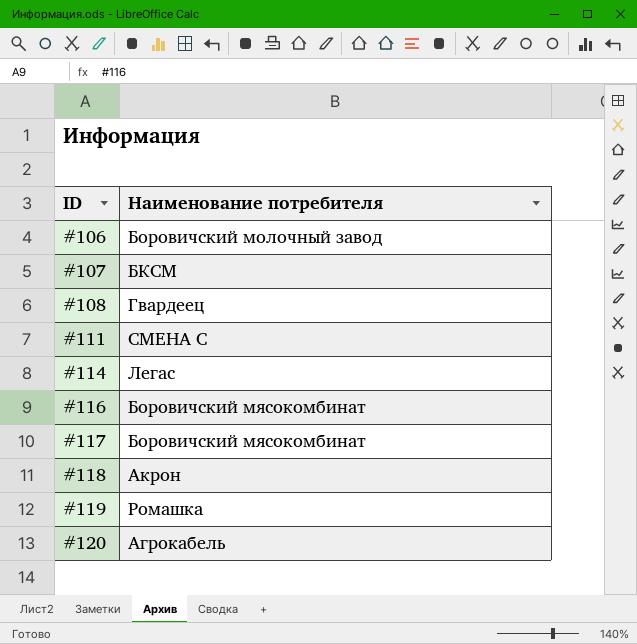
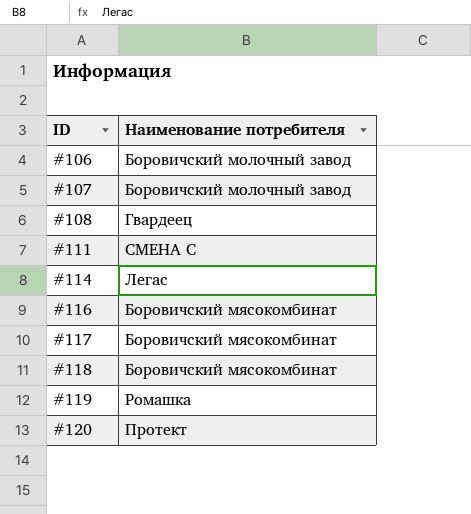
#107 | Наименование потребителя: БКСМ -> Боровичский молочный завод
#118 | Наименование потребителя: Акрон -> Боровичский мясокомбинат
#120 | Наименование потребителя: Агрокабель -> Протект

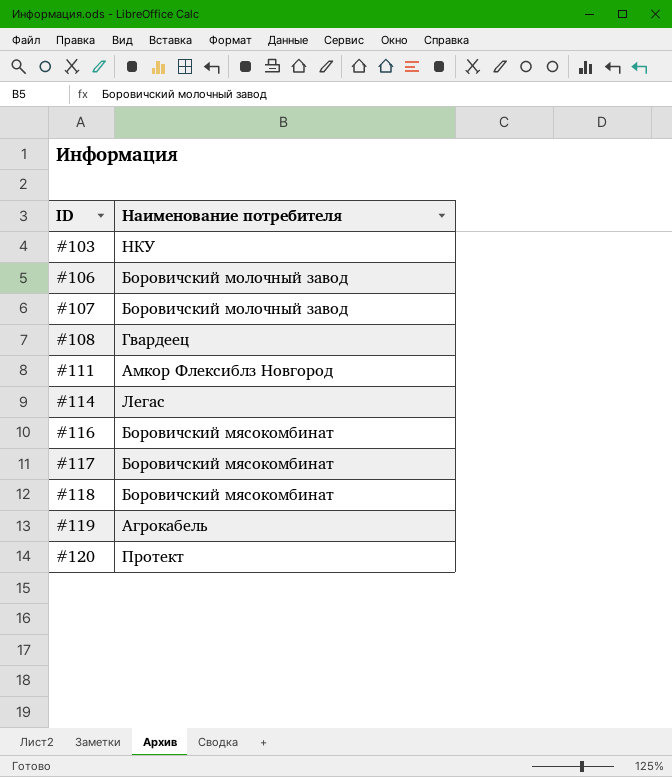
row #103: none -> НКУ
#111 | Наименование потребителя: СМЕНА С -> Амкор Флексиблз Новгород
#119 | Наименование потребителя: Ромашка -> Агрокабель

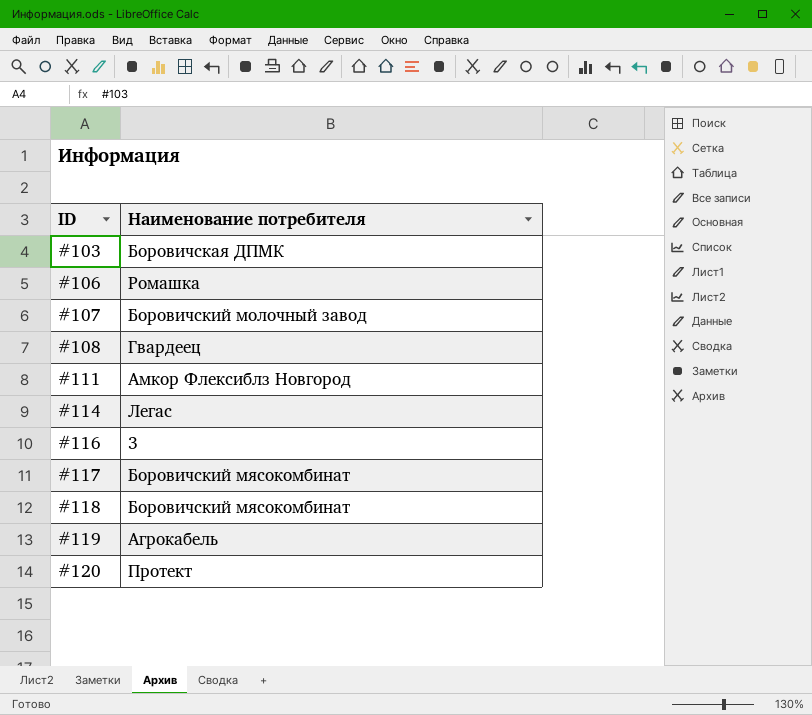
#103 | Наименование потребителя: НКУ -> Боровичская ДПМК
#106 | Наименование потребителя: Боровичский молочный завод -> Ромашка
#116 | Наименование потребителя: Боровичский мясокомбинат -> 3

